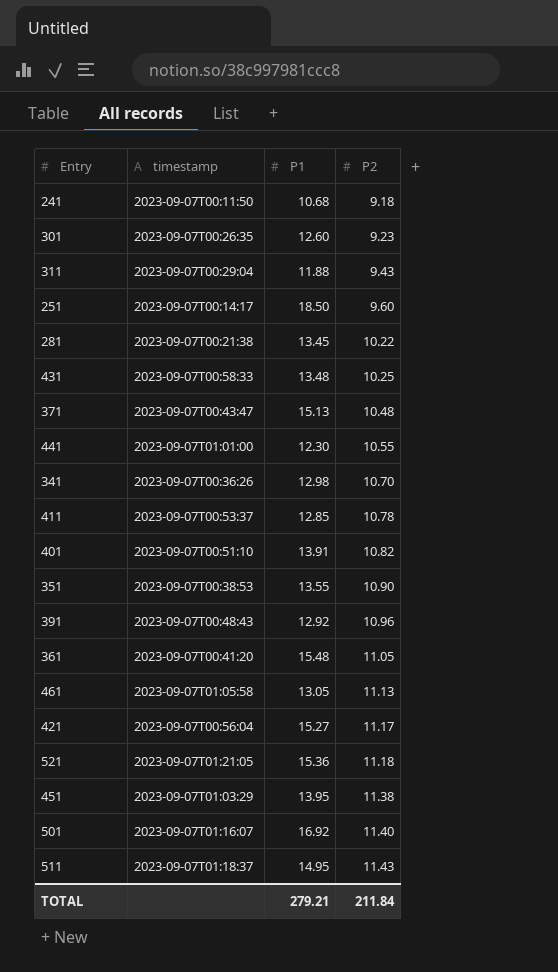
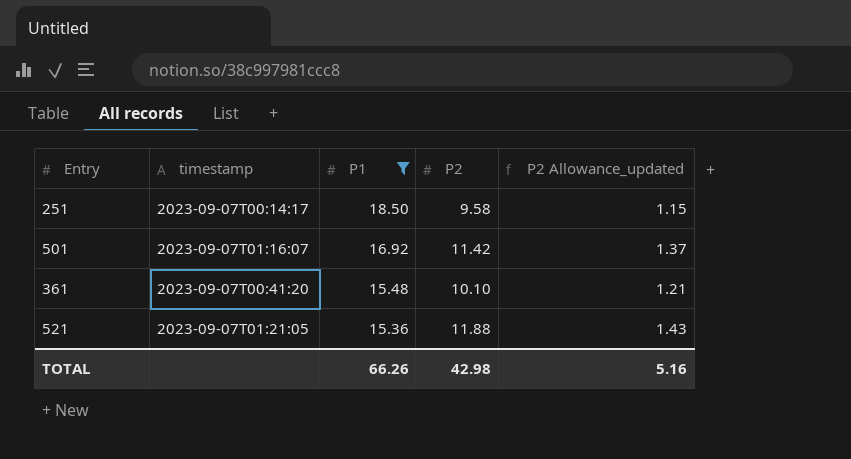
filter: none -> P1 >= 15.36
row order: P2 ascending -> P1 descending
column P2 Allowance_updated | formula: none -> [P2] * 0.12
251 | P2: 9.60 -> 9.58
501 | P2: 11.40 -> 11.42
361 | P2: 11.05 -> 10.10
521 | P2: 11.18 -> 11.88
TOTAL | P1: 279.21 -> 66.26
TOTAL | P2: 211.84 -> 42.98

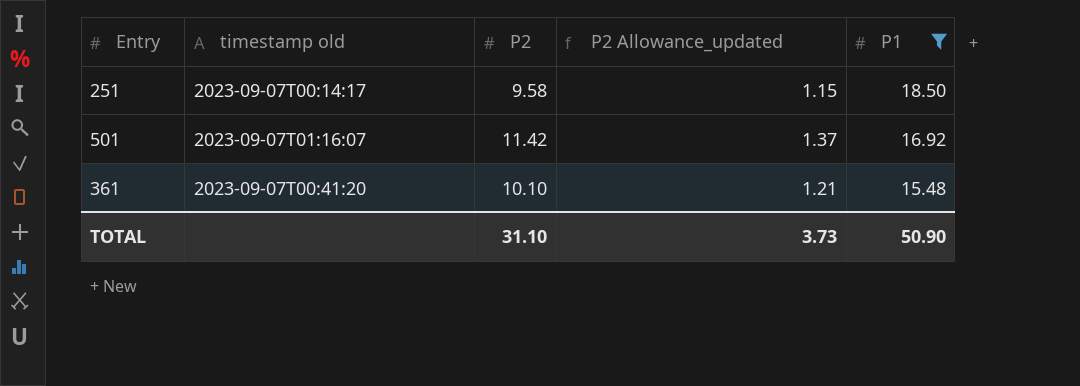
column name: timestamp -> timestamp old
column P1 | position: 3 -> 5
row 521: 2023-09-07T01:21:05 | 15.36 | 11.88 | 1.43 -> none
TOTAL | P2: 42.98 -> 31.10
TOTAL | P2 Allowance_updated: 5.16 -> 3.73
TOTAL | P1: 66.26 -> 50.90

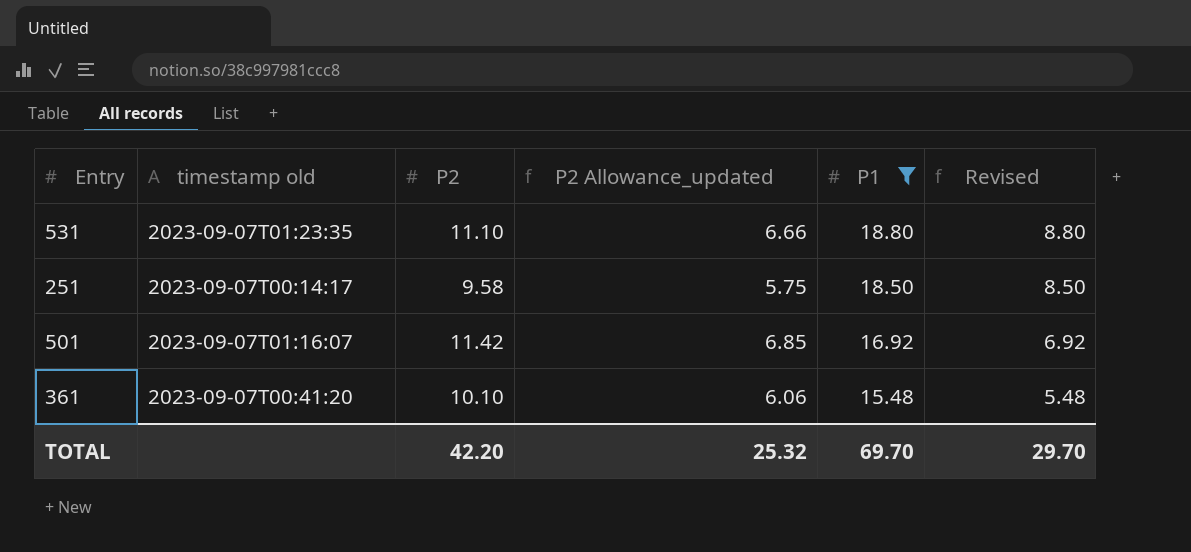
column P2 Allowance_updated | formula: [P2] * 0.12 -> [P2] * 0.6
column Revised | formula: none -> [P1] - 10
row 531: none -> 2023-09-07T01:23:35 | 11.10 | 6.66 | 18.80 | 8.80
TOTAL | P2: 31.10 -> 42.20
TOTAL | P2 Allowance_updated: 3.73 -> 25.32
TOTAL | P1: 50.90 -> 69.70

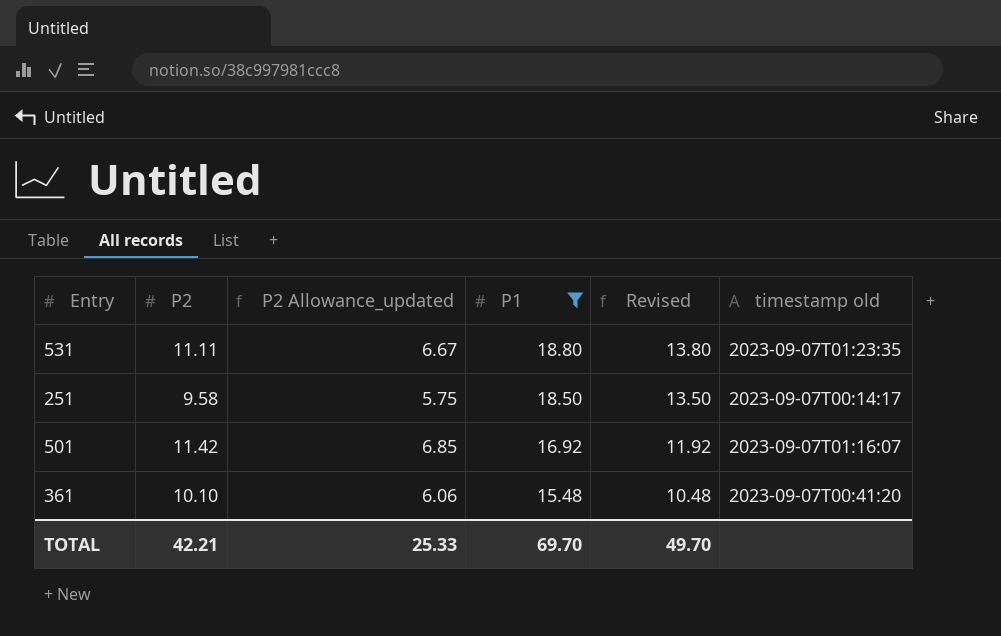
column Revised | formula: [P1] - 10 -> [P1] - 5
column timestamp old | position: 2 -> 6
531 | P2: 11.10 -> 11.11
531 | P2 Allowance_updated: 6.66 -> 6.67
TOTAL | P2: 42.20 -> 42.21
TOTAL | P2 Allowance_updated: 25.32 -> 25.33
TOTAL | Revised: 29.70 -> 49.70

